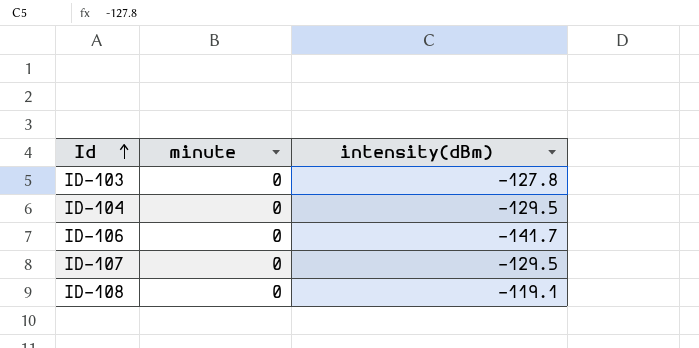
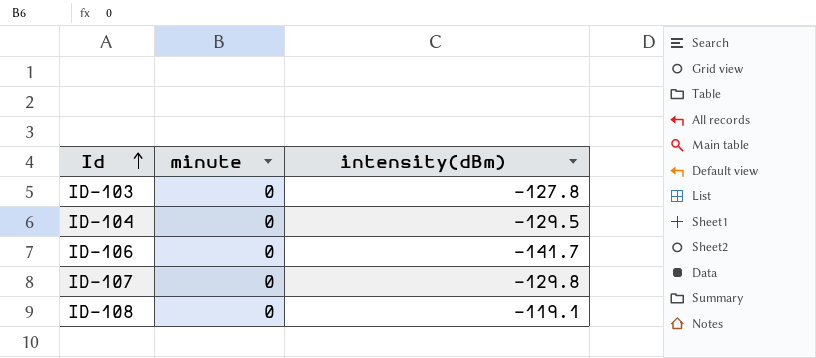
ID-107 | intensity(dBm): -129.5 -> -129.8

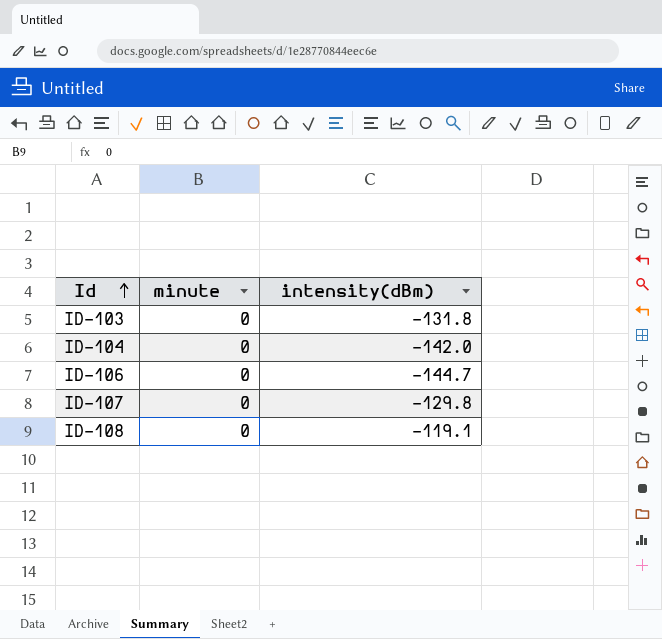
ID-103 | intensity(dBm): -127.8 -> -131.8
ID-104 | intensity(dBm): -129.5 -> -142.0
ID-106 | intensity(dBm): -141.7 -> -144.7

